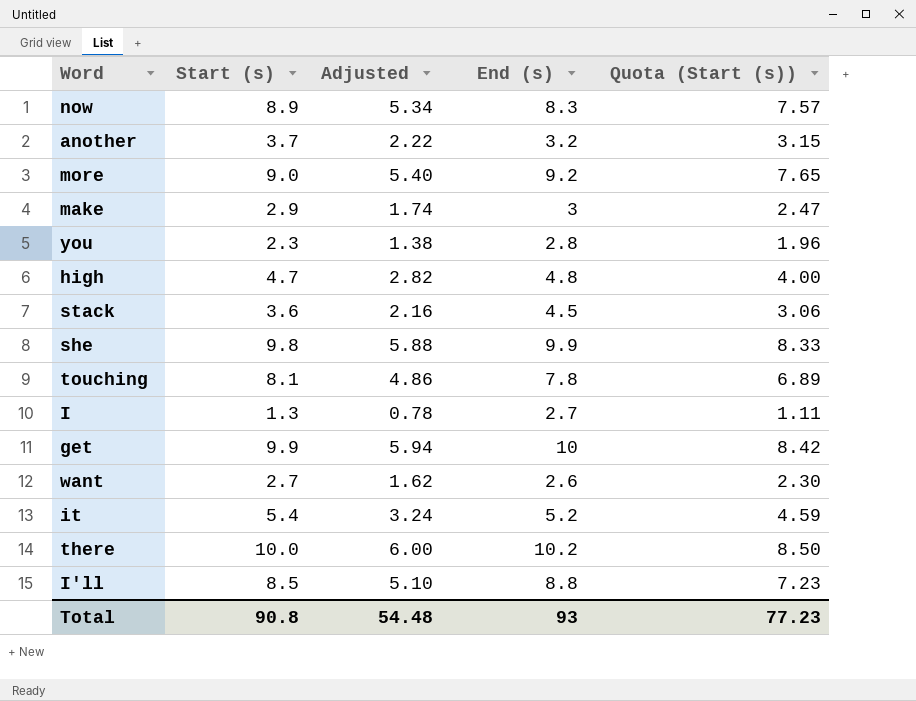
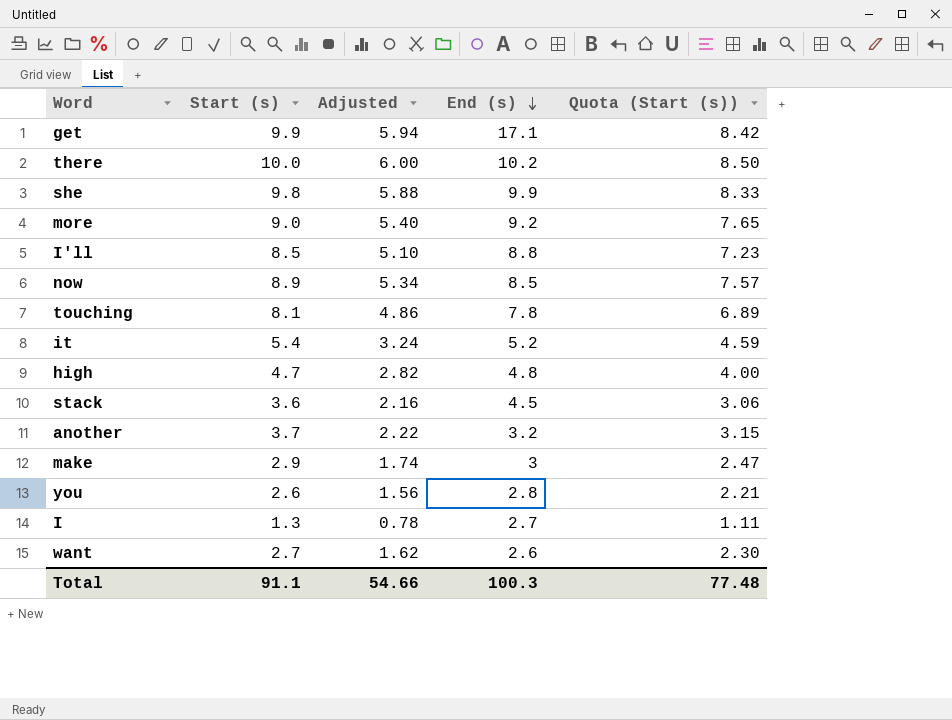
row order: none -> End (s) descending
get | End (s): 10 -> 17.1
now | End (s): 8.3 -> 8.5
you | Start (s): 2.3 -> 2.6
you | Adjusted: 1.38 -> 1.56
you | Quota (Start (s)): 1.96 -> 2.21
Total | Start (s): 90.8 -> 91.1
Total | Adjusted: 54.48 -> 54.66
Total | End (s): 93 -> 100.3
Total | Quota (Start (s)): 77.23 -> 77.48

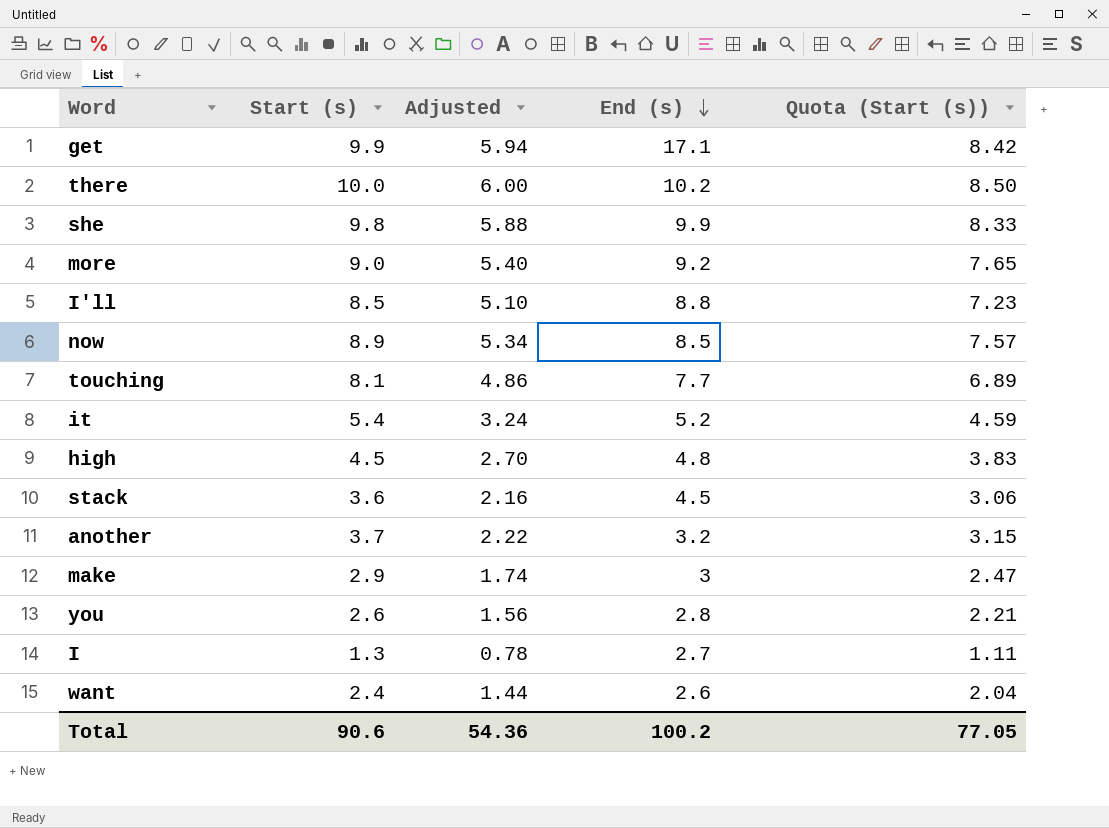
touching | End (s): 7.8 -> 7.7
high | Start (s): 4.7 -> 4.5
high | Adjusted: 2.82 -> 2.70
high | Quota (Start (s)): 4.00 -> 3.83
want | Start (s): 2.7 -> 2.4
want | Adjusted: 1.62 -> 1.44
want | Quota (Start (s)): 2.30 -> 2.04
Total | Start (s): 91.1 -> 90.6
Total | Adjusted: 54.66 -> 54.36
Total | End (s): 100.3 -> 100.2
Total | Quota (Start (s)): 77.48 -> 77.05

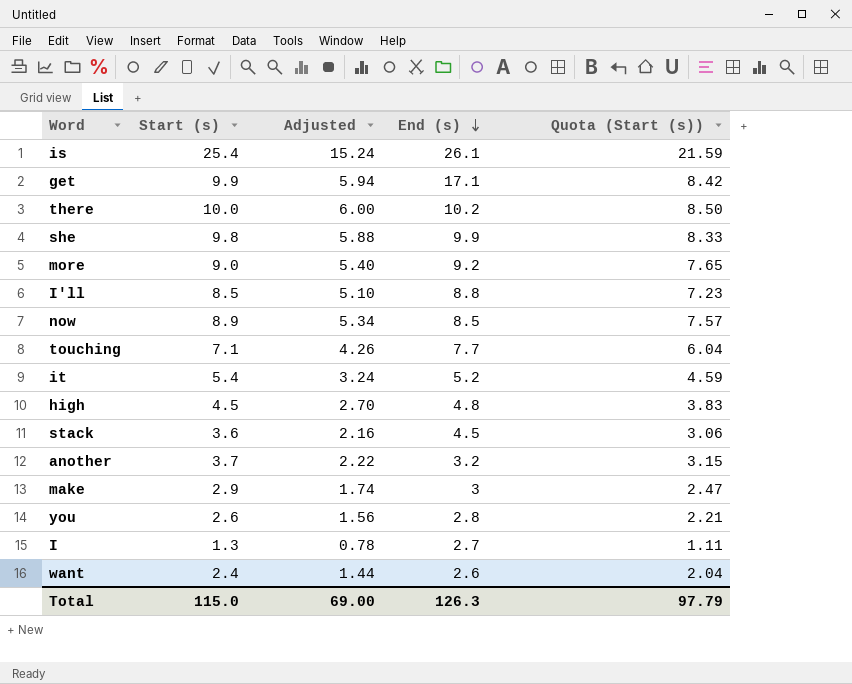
row is: none -> 25.4 | 15.24 | 26.1 | 21.59
touching | Start (s): 8.1 -> 7.1
touching | Adjusted: 4.86 -> 4.26
touching | Quota (Start (s)): 6.89 -> 6.04
Total | Start (s): 90.6 -> 115.0
Total | Adjusted: 54.36 -> 69.00
Total | End (s): 100.2 -> 126.3
Total | Quota (Start (s)): 77.05 -> 97.79

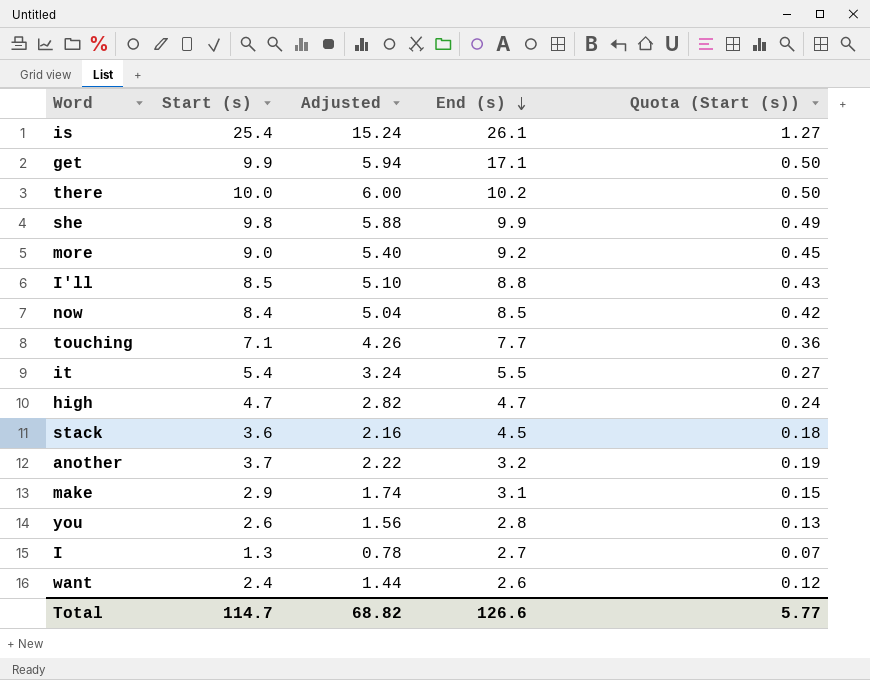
column Quota (Start (s)) | formula: [Start (s)] * 0.85 -> [Start (s)] * 0.05
now | Start (s): 8.9 -> 8.4
now | Adjusted: 5.34 -> 5.04
it | End (s): 5.2 -> 5.5
high | Start (s): 4.5 -> 4.7
high | Adjusted: 2.70 -> 2.82
high | End (s): 4.8 -> 4.7
make | End (s): 3 -> 3.1
Total | Start (s): 115.0 -> 114.7
Total | Adjusted: 69.00 -> 68.82
Total | End (s): 126.3 -> 126.6
Total | Quota (Start (s)): 97.79 -> 5.77

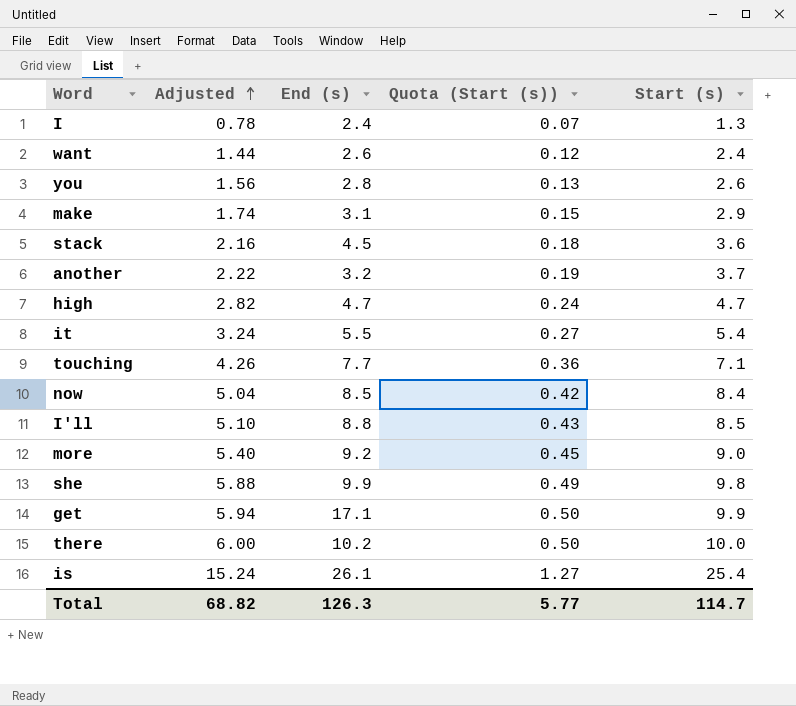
row order: End (s) descending -> Adjusted ascending
column Start (s) | position: 2 -> 5
I | End (s): 2.7 -> 2.4
Total | End (s): 126.6 -> 126.3

